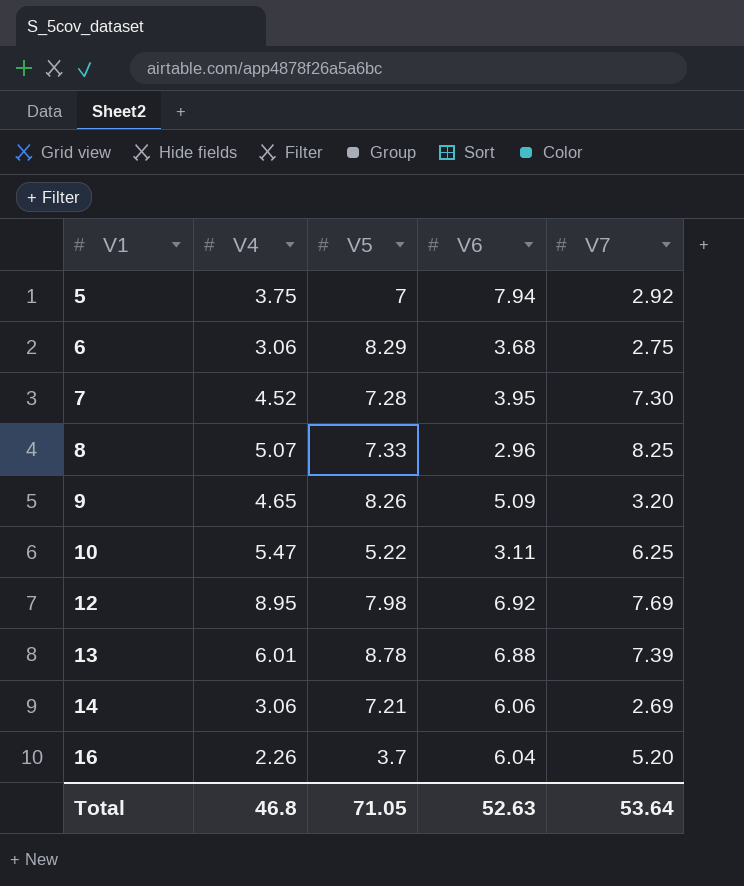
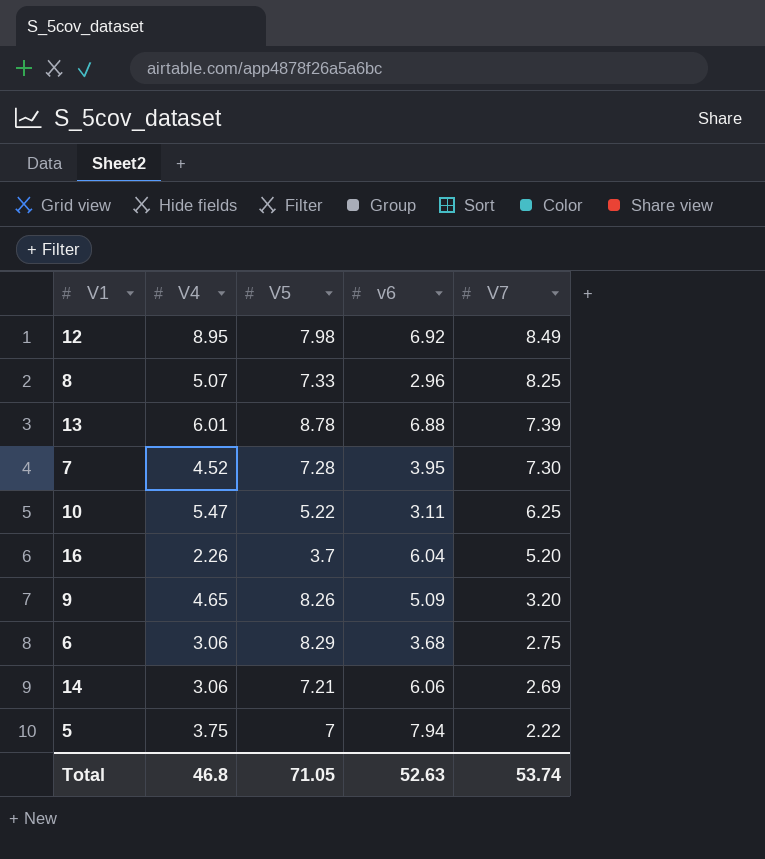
row order: V1 ascending -> V7 descending
column name: V6 -> v6
12 | V7: 7.69 -> 8.49
5 | V7: 2.92 -> 2.22
Total | V7: 53.64 -> 53.74

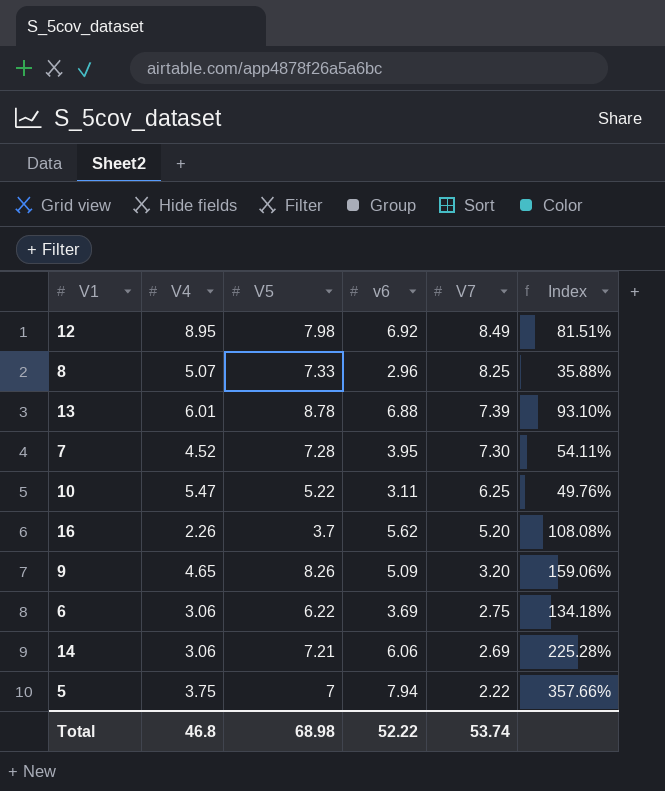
column Index | formula: none -> [v6] / [V7]
16 | v6: 6.04 -> 5.62
6 | V5: 8.29 -> 6.22
6 | v6: 3.68 -> 3.69
Total | V5: 71.05 -> 68.98
Total | v6: 52.63 -> 52.22

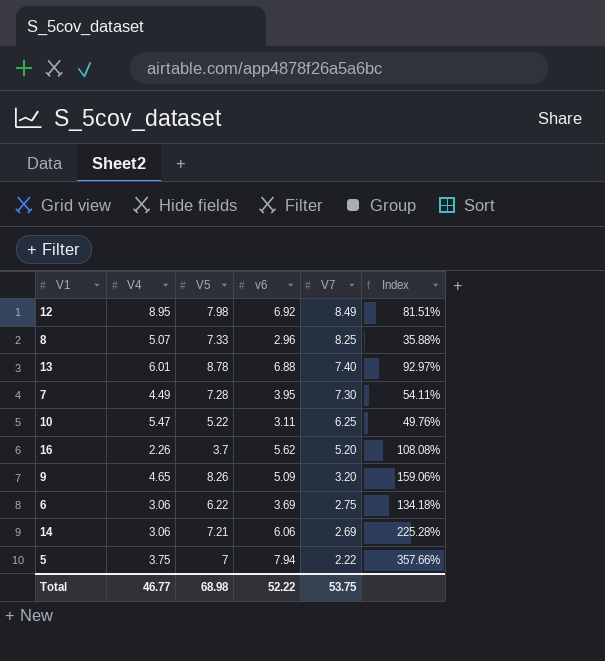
13 | V7: 7.39 -> 7.40
13 | Index: 93.10% -> 92.97%
7 | V4: 4.52 -> 4.49
Total | V4: 46.8 -> 46.77
Total | V7: 53.74 -> 53.75

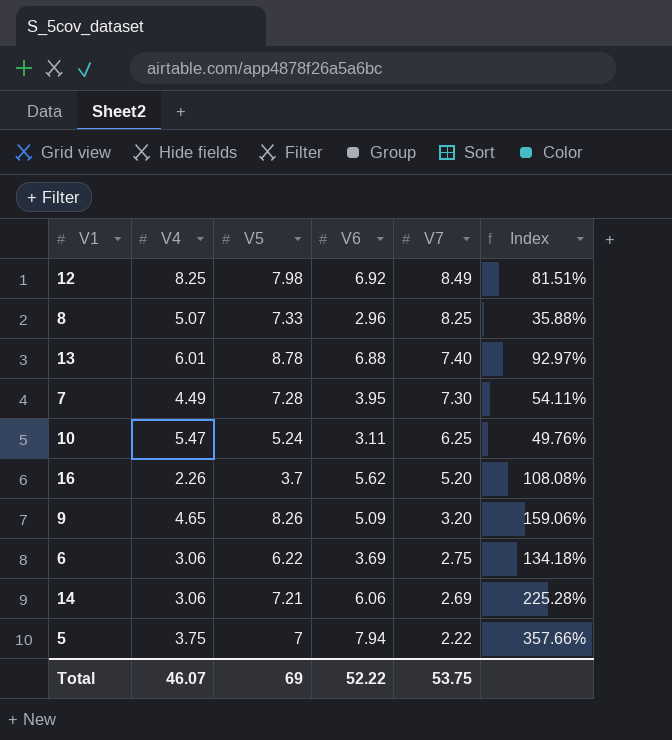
column name: v6 -> V6
12 | V4: 8.95 -> 8.25
10 | V5: 5.22 -> 5.24
Total | V4: 46.77 -> 46.07
Total | V5: 68.98 -> 69

